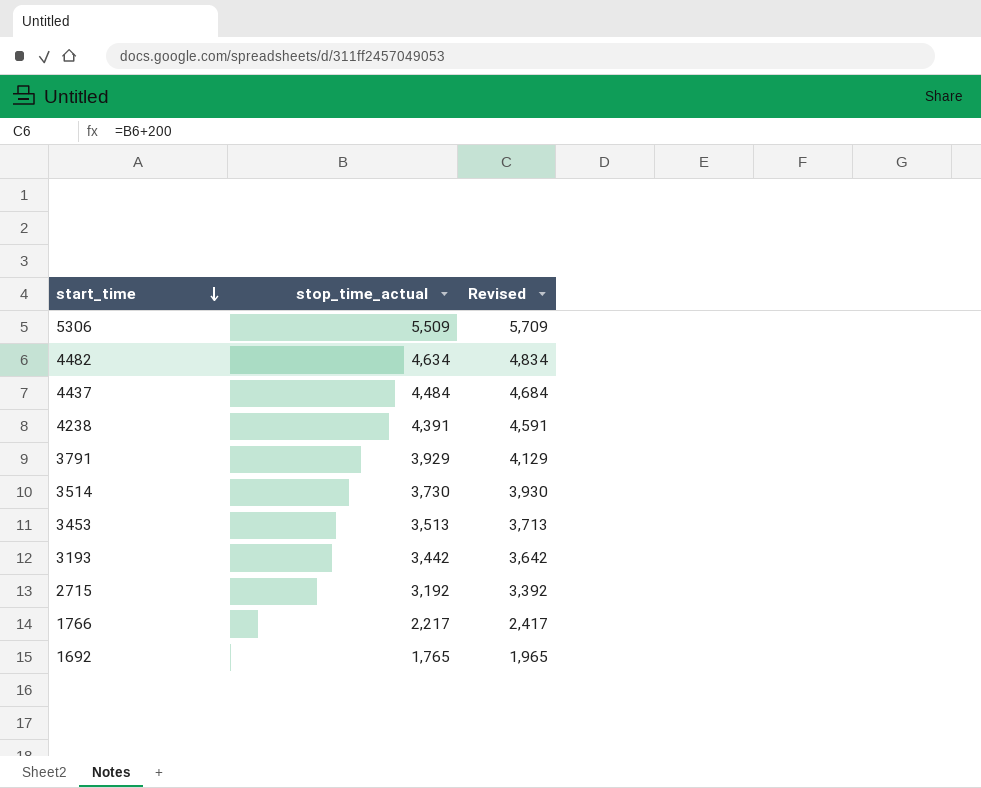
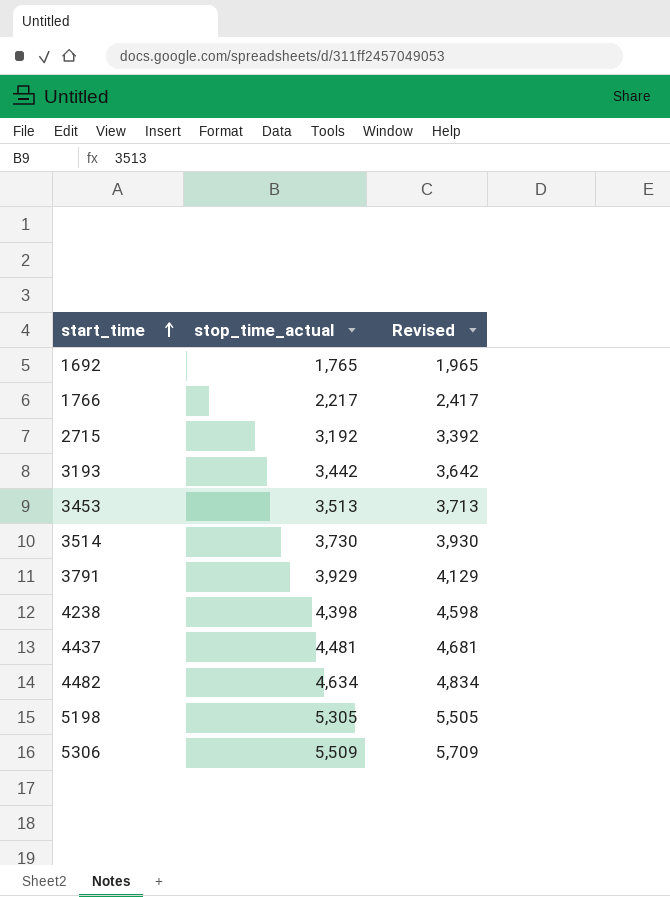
row order: start_time descending -> start_time ascending
4238 | stop_time_actual: 4,391 -> 4,398
4238 | Revised: 4,591 -> 4,598
4437 | stop_time_actual: 4,484 -> 4,481
4437 | Revised: 4,684 -> 4,681
row 5198: none -> 5,305 | 5,505

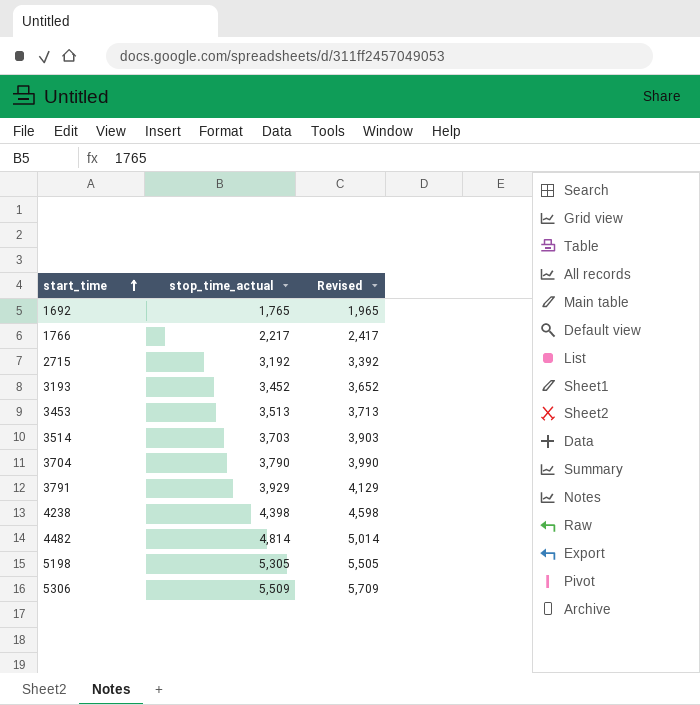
row 4437: 4,481 | 4,681 -> none
3193 | stop_time_actual: 3,442 -> 3,452
3193 | Revised: 3,642 -> 3,652
3514 | stop_time_actual: 3,730 -> 3,703
3514 | Revised: 3,930 -> 3,903
row 3704: none -> 3,790 | 3,990
4482 | stop_time_actual: 4,634 -> 4,814
4482 | Revised: 4,834 -> 5,014

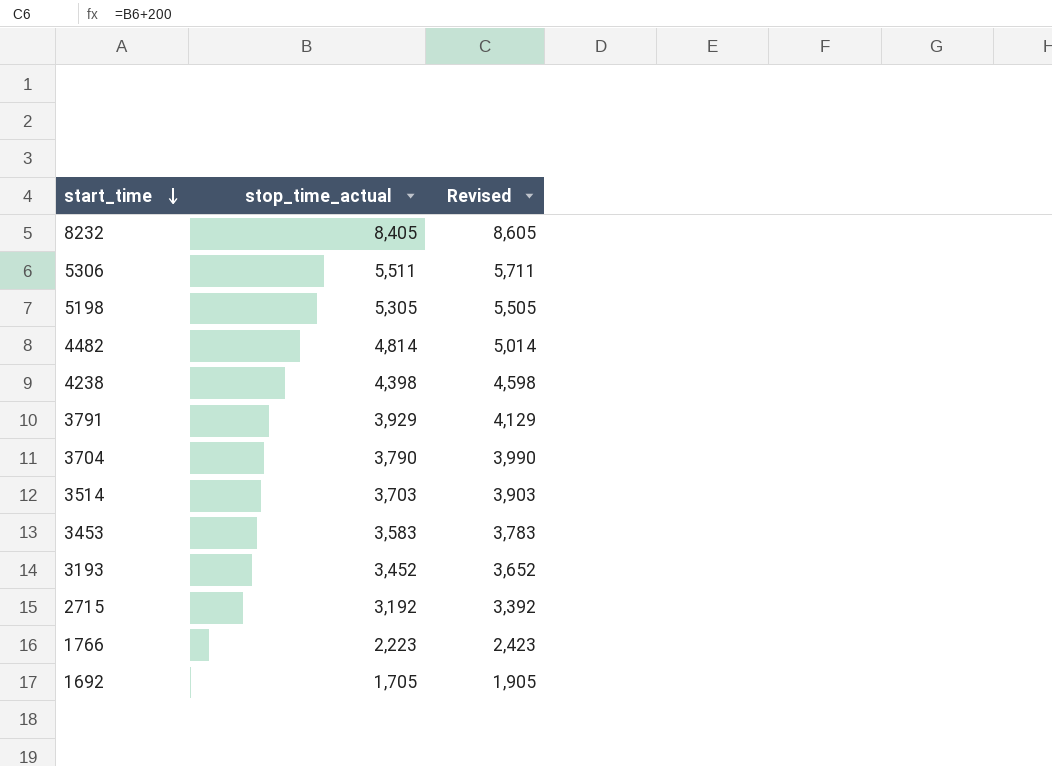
row order: start_time ascending -> start_time descending
row 8232: none -> 8,405 | 8,605
5306 | stop_time_actual: 5,509 -> 5,511
5306 | Revised: 5,709 -> 5,711
3453 | stop_time_actual: 3,513 -> 3,583
3453 | Revised: 3,713 -> 3,783
1766 | stop_time_actual: 2,217 -> 2,223
1766 | Revised: 2,417 -> 2,423
1692 | stop_time_actual: 1,765 -> 1,705
1692 | Revised: 1,965 -> 1,905

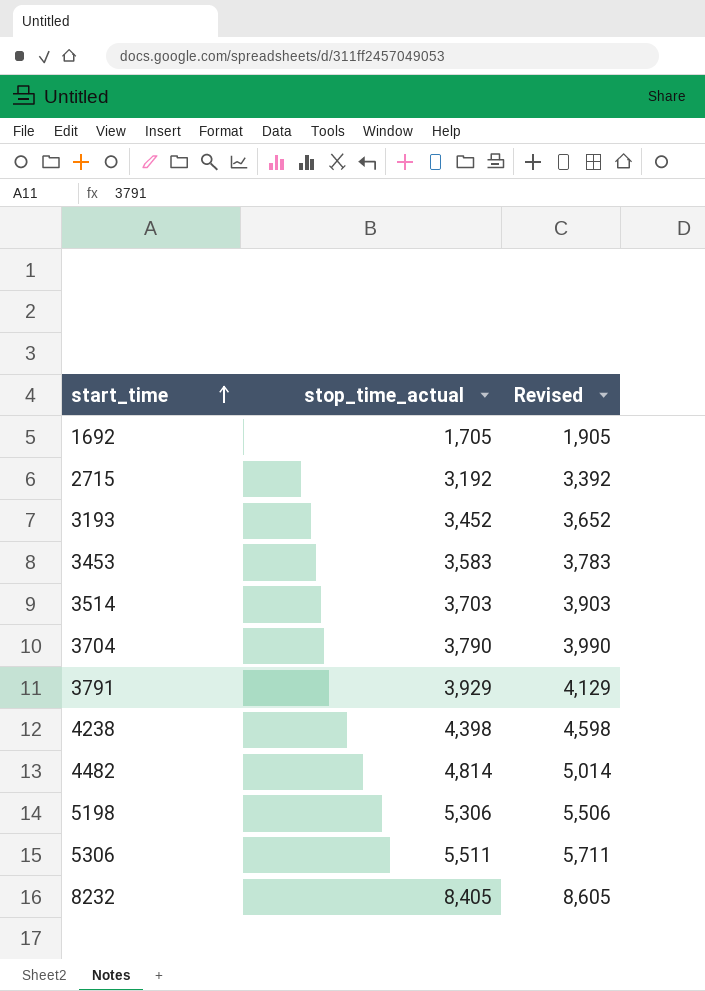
row order: start_time descending -> start_time ascending
row 1766: 2,223 | 2,423 -> none
5198 | stop_time_actual: 5,305 -> 5,306
5198 | Revised: 5,505 -> 5,506

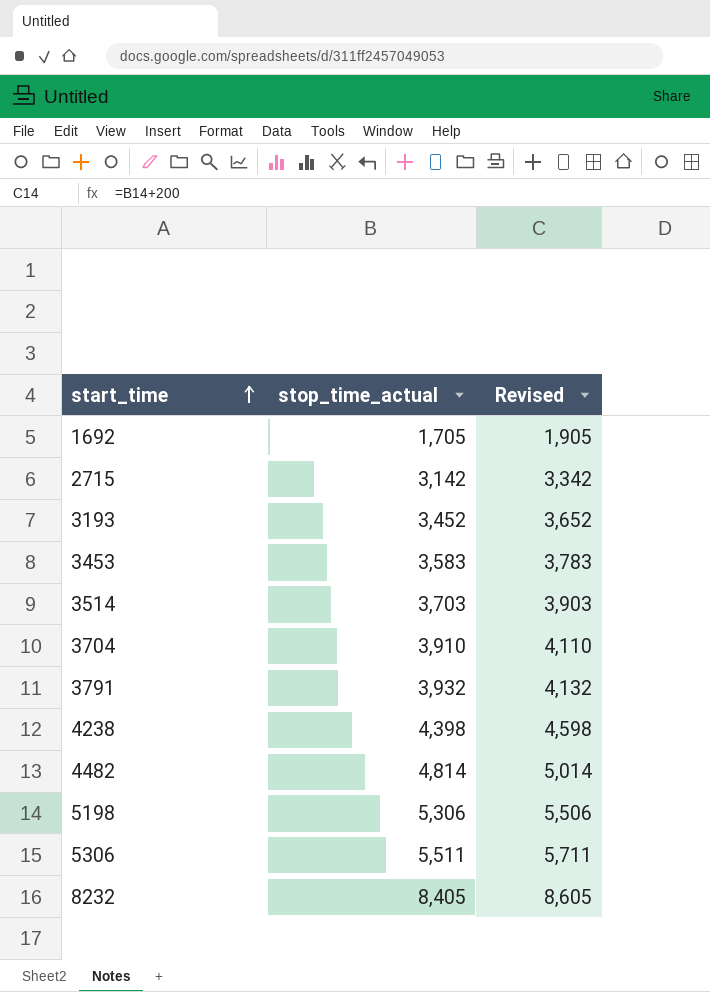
2715 | stop_time_actual: 3,192 -> 3,142
2715 | Revised: 3,392 -> 3,342
3704 | stop_time_actual: 3,790 -> 3,910
3704 | Revised: 3,990 -> 4,110
3791 | stop_time_actual: 3,929 -> 3,932
3791 | Revised: 4,129 -> 4,132

